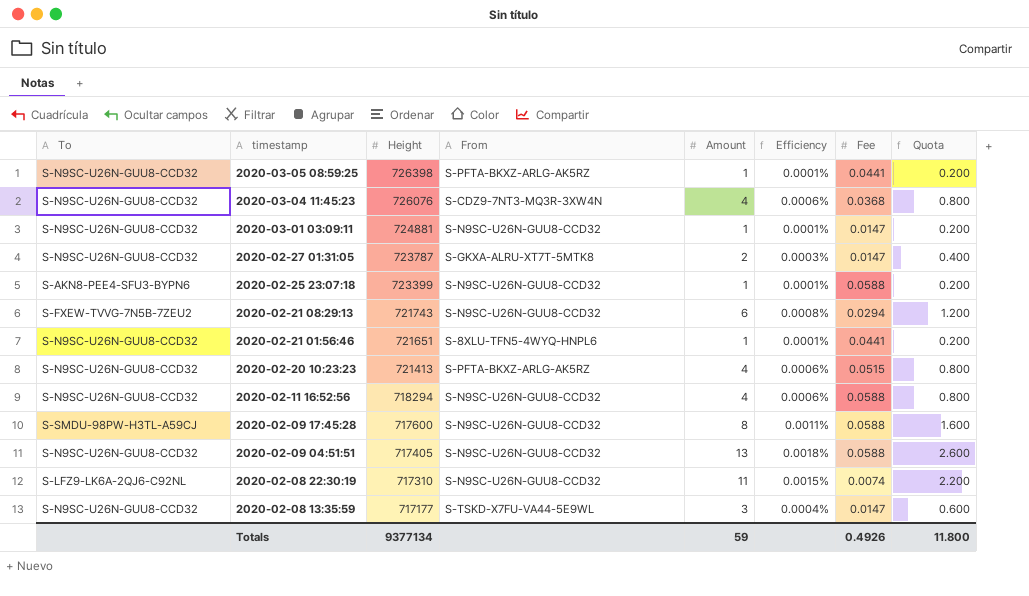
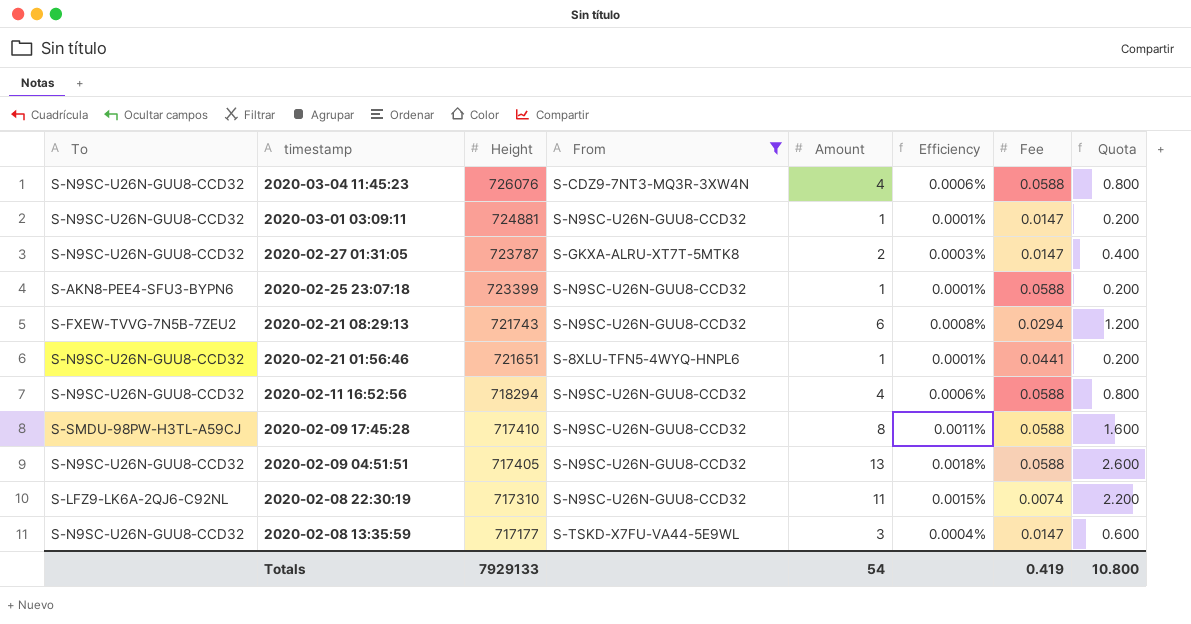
filter: none -> From != S-PFTA-BKXZ-ARLG-AK5RZ
2020-03-04 11:45:23 | Fee: 0.0368 -> 0.0588
2020-02-09 17:45:28 | Height: 717600 -> 717410
Totals | Height: 9377134 -> 7929133
Totals | Amount: 59 -> 54
Totals | Fee: 0.4926 -> 0.419
Totals | Quota: 11.800 -> 10.800

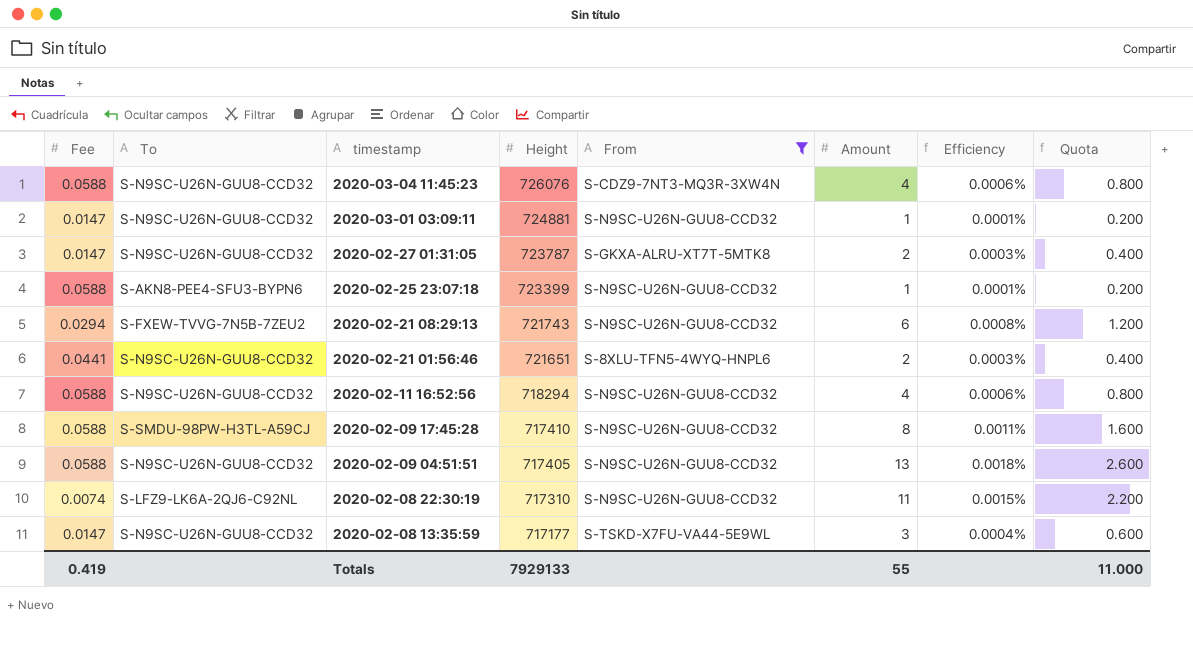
column Fee | position: 7 -> 1
2020-02-21 01:56:46 | Amount: 1 -> 2
2020-02-21 01:56:46 | Efficiency: 0.0001% -> 0.0003%
2020-02-21 01:56:46 | Quota: 0.200 -> 0.400
Totals | Amount: 54 -> 55
Totals | Quota: 10.800 -> 11.000

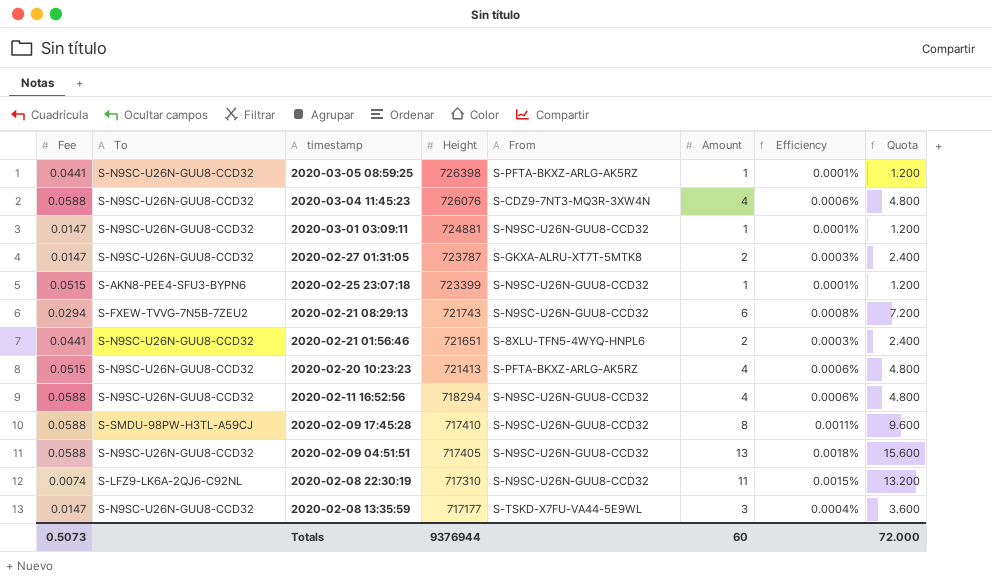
filter: From != S-PFTA-BKXZ-ARLG-AK5RZ -> none
column Quota | formula: [Amount] * 0.2 -> [Amount] * 1.2
2020-02-25 23:07:18 | Fee: 0.0588 -> 0.0515
Totals | Fee: 0.419 -> 0.5073
Totals | Height: 7929133 -> 9376944
Totals | Amount: 55 -> 60
Totals | Quota: 11.000 -> 72.000

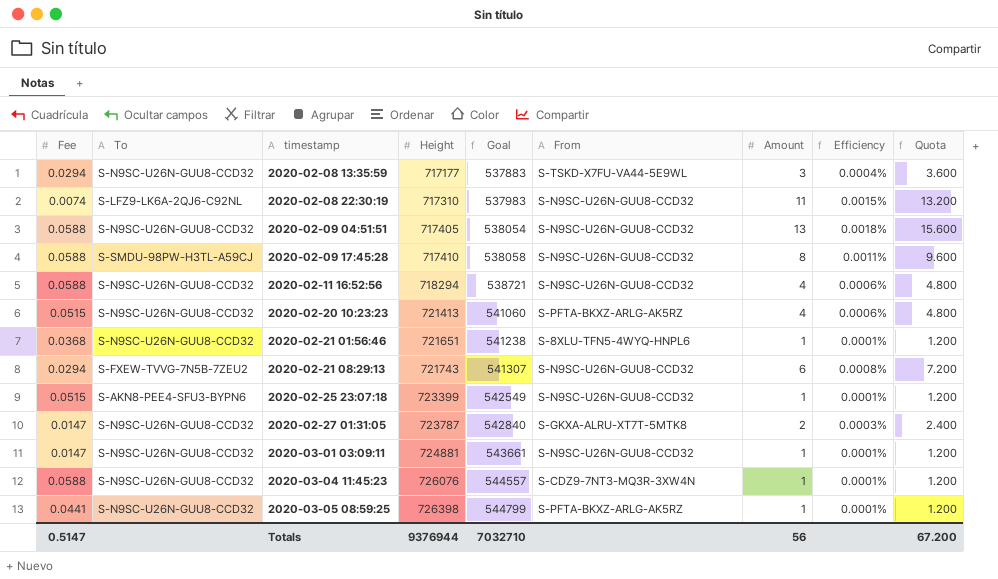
row order: timestamp descending -> timestamp ascending
column Goal | formula: none -> [Height] * 0.75
2020-02-08 13:35:59 | Fee: 0.0147 -> 0.0294
2020-02-21 01:56:46 | Fee: 0.0441 -> 0.0368
2020-02-21 01:56:46 | Amount: 2 -> 1
2020-02-21 01:56:46 | Efficiency: 0.0003% -> 0.0001%
2020-02-21 01:56:46 | Quota: 2.400 -> 1.200
2020-03-04 11:45:23 | Amount: 4 -> 1
2020-03-04 11:45:23 | Efficiency: 0.0006% -> 0.0001%
2020-03-04 11:45:23 | Quota: 4.800 -> 1.200
Totals | Fee: 0.5073 -> 0.5147
Totals | Amount: 60 -> 56
Totals | Quota: 72.000 -> 67.200

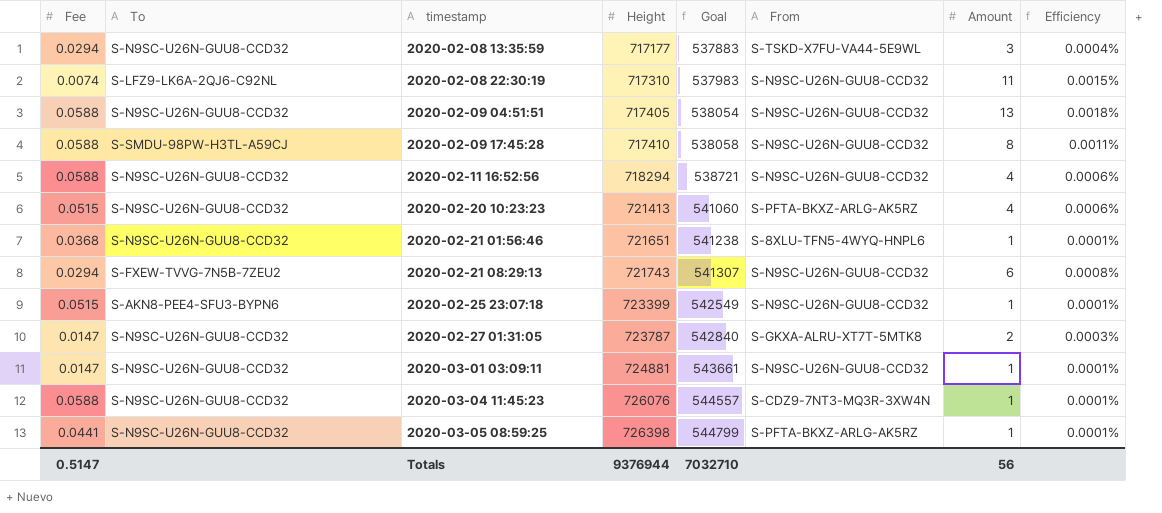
column Quota | formula: [Amount] * 1.2 -> none

